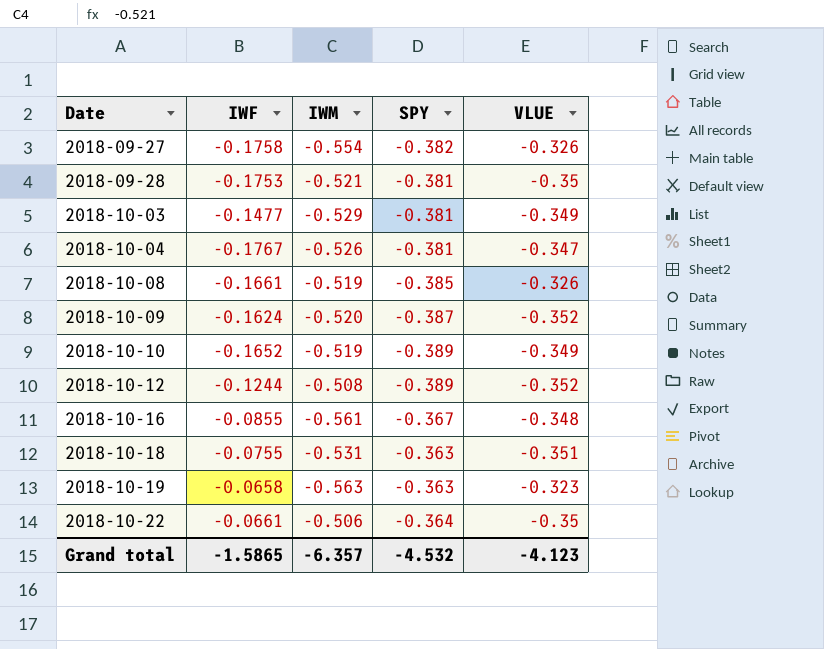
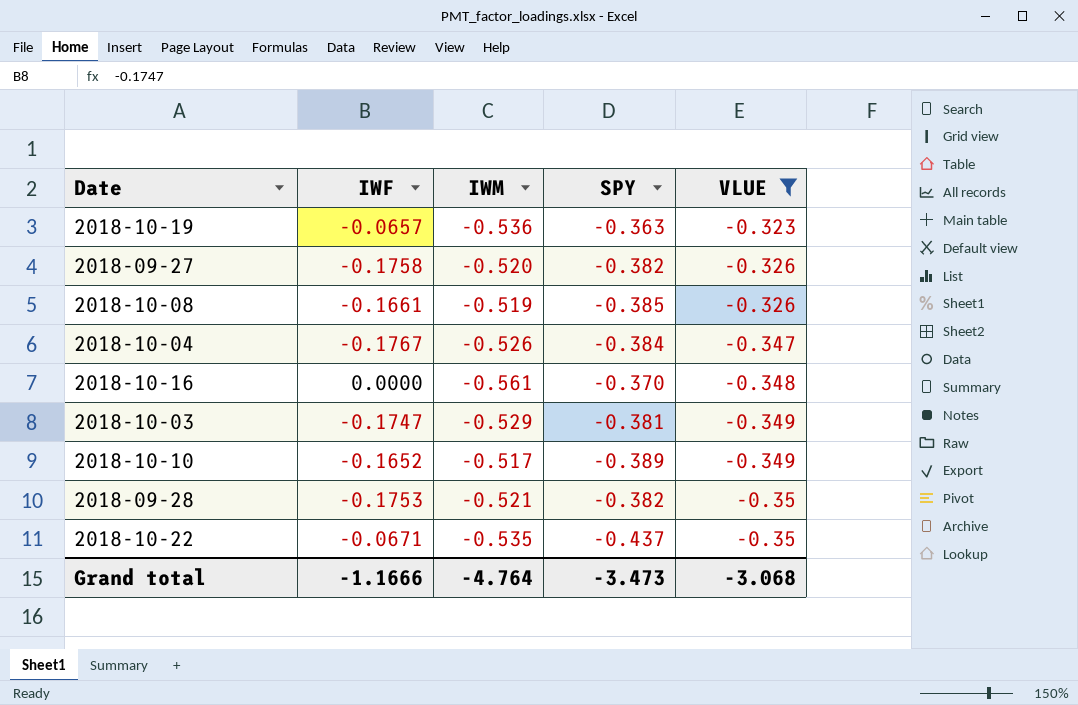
filter: none -> VLUE >= -0.35
row order: Date ascending -> VLUE descending
2018-10-19 | IWF: -0.0658 -> -0.0657
2018-10-19 | IWM: -0.563 -> -0.536
2018-09-27 | IWM: -0.554 -> -0.520
2018-10-04 | SPY: -0.381 -> -0.384
2018-10-16 | IWF: -0.0855 -> 0.0000
2018-10-16 | SPY: -0.367 -> -0.370
2018-10-03 | IWF: -0.1477 -> -0.1747
2018-10-10 | IWM: -0.519 -> -0.517
2018-09-28 | SPY: -0.381 -> -0.382
2018-10-22 | IWF: -0.0661 -> -0.0671
2018-10-22 | IWM: -0.506 -> -0.535
2018-10-22 | SPY: -0.364 -> -0.437
Grand total | IWF: -1.5865 -> -1.1666
Grand total | IWM: -6.357 -> -4.764
Grand total | SPY: -4.532 -> -3.473
Grand total | VLUE: -4.123 -> -3.068

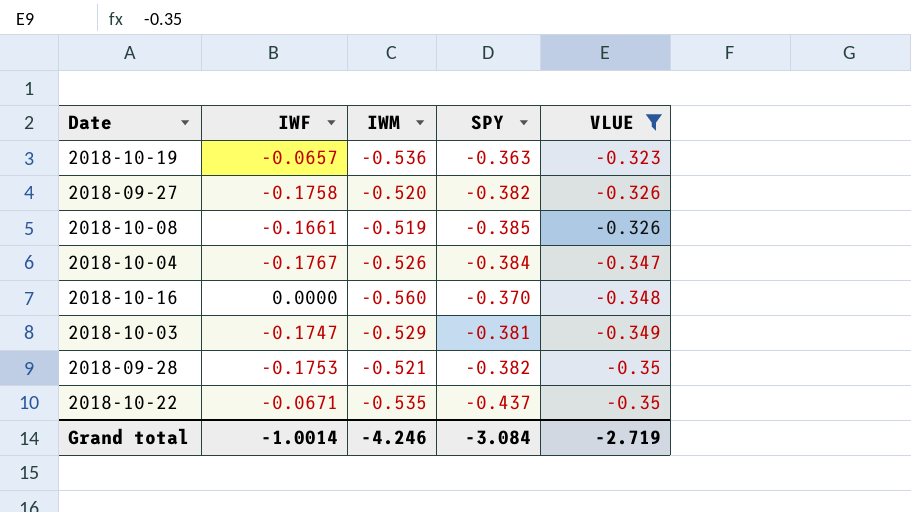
row 2018-10-10: -0.1652 | -0.517 | -0.389 | -0.349 -> none
2018-10-16 | IWM: -0.561 -> -0.560
Grand total | IWF: -1.1666 -> -1.0014
Grand total | IWM: -4.764 -> -4.246
Grand total | SPY: -3.473 -> -3.084
Grand total | VLUE: -3.068 -> -2.719

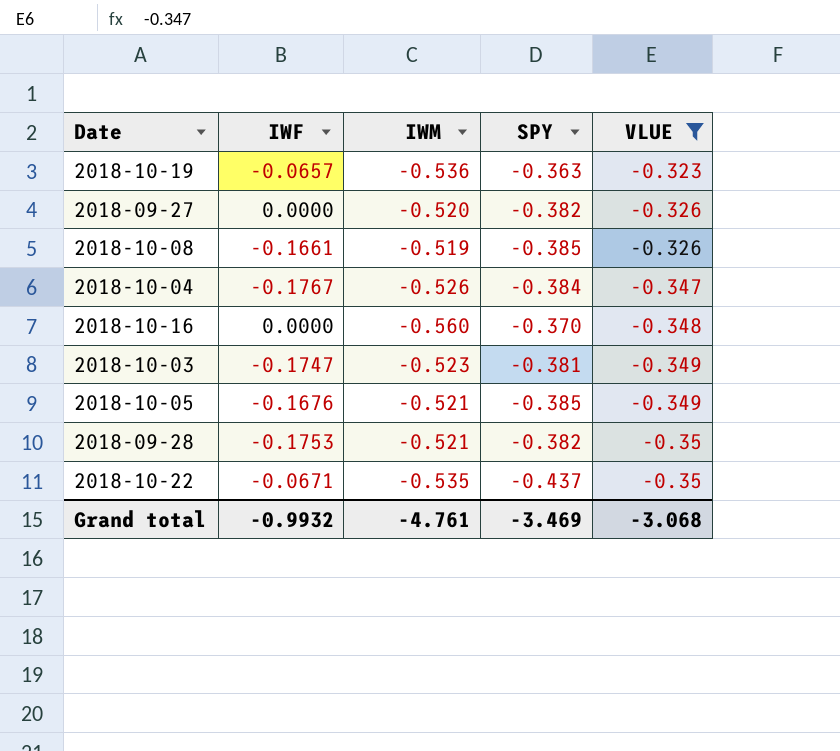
2018-09-27 | IWF: -0.1758 -> 0.0000
2018-10-03 | IWM: -0.529 -> -0.523
row 2018-10-05: none -> -0.1676 | -0.521 | -0.385 | -0.349
Grand total | IWF: -1.0014 -> -0.9932
Grand total | IWM: -4.246 -> -4.761
Grand total | SPY: -3.084 -> -3.469
Grand total | VLUE: -2.719 -> -3.068

